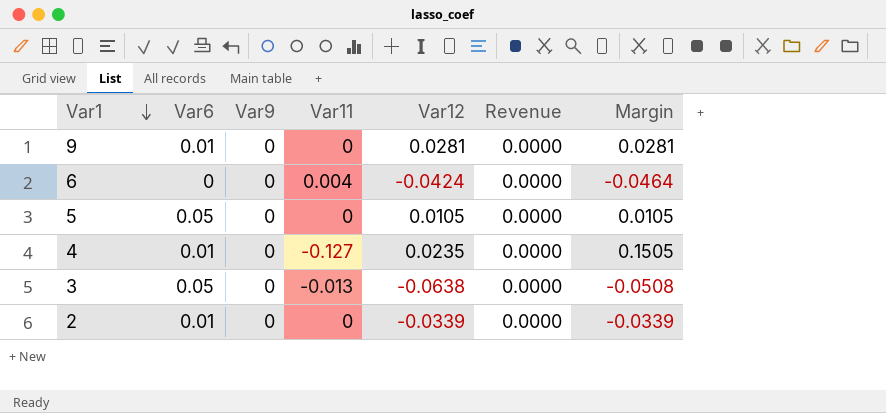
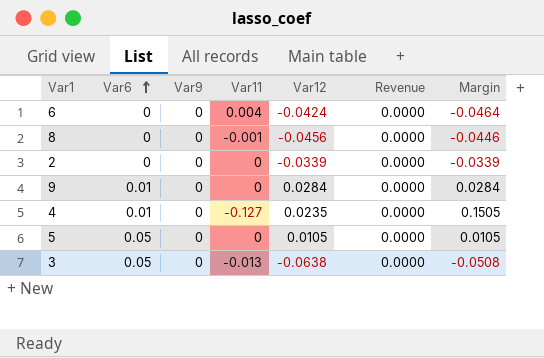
row order: Var1 descending -> Var6 ascending
row 8: none -> 0 | 0 | -0.001 | -0.0456 | 0.0000 | -0.0446
2 | Var6: 0.01 -> 0
9 | Var12: 0.0281 -> 0.0284
9 | Margin: 0.0281 -> 0.0284

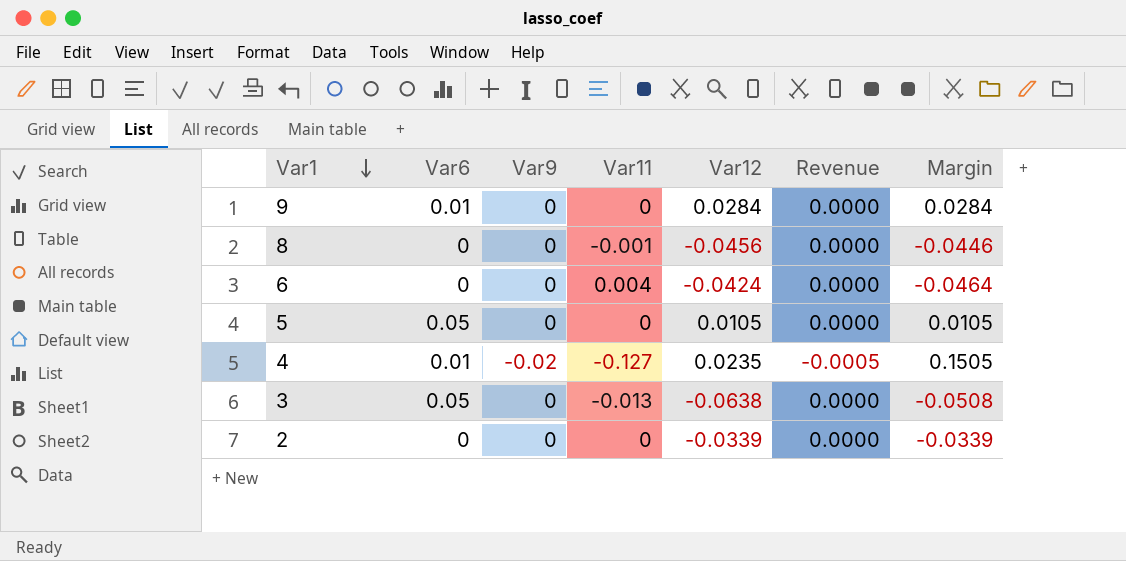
row order: Var6 ascending -> Var1 descending
4 | Var9: 0 -> -0.02
4 | Revenue: 0.0000 -> -0.0005

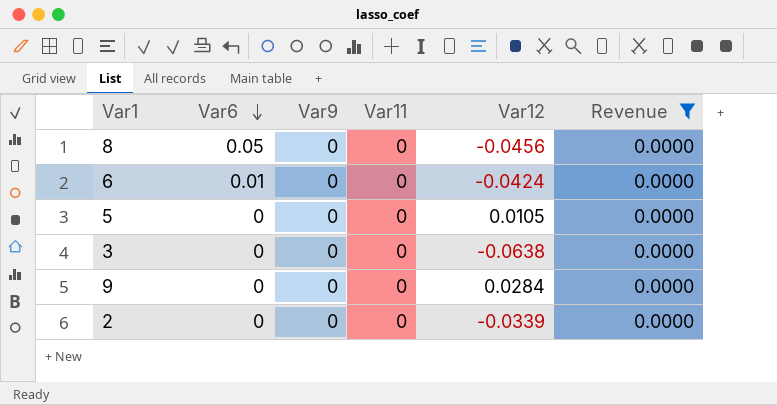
filter: none -> Revenue = 0.0000
row order: Var1 descending -> Var6 descending
column Margin | formula: [Var12] - [Var11] -> none
8 | Var6: 0 -> 0.05
8 | Var11: -0.001 -> 0
6 | Var6: 0 -> 0.01
6 | Var11: 0.004 -> 0
5 | Var6: 0.05 -> 0
3 | Var6: 0.05 -> 0
3 | Var11: -0.013 -> 0
9 | Var6: 0.01 -> 0

